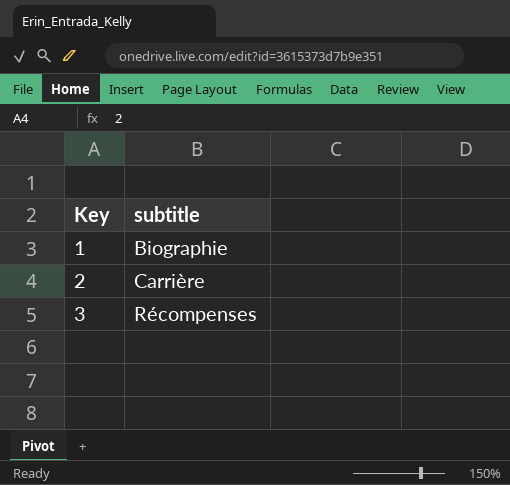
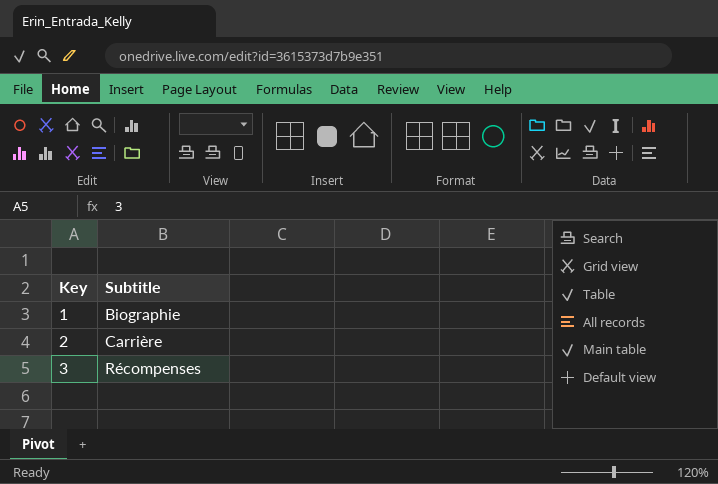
column name: subtitle -> Subtitle

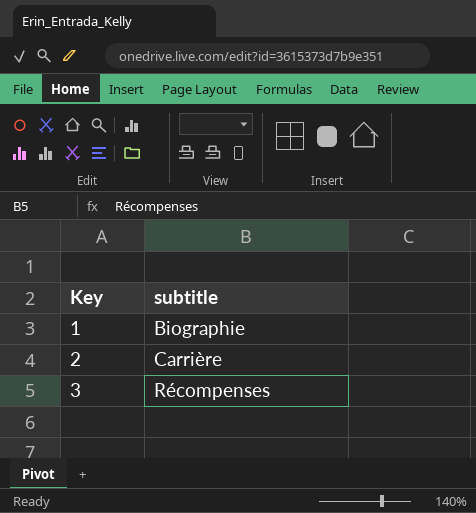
column name: Subtitle -> subtitle

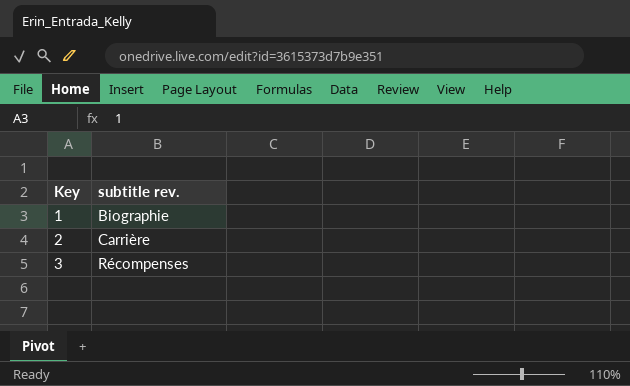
column name: subtitle -> subtitle rev.

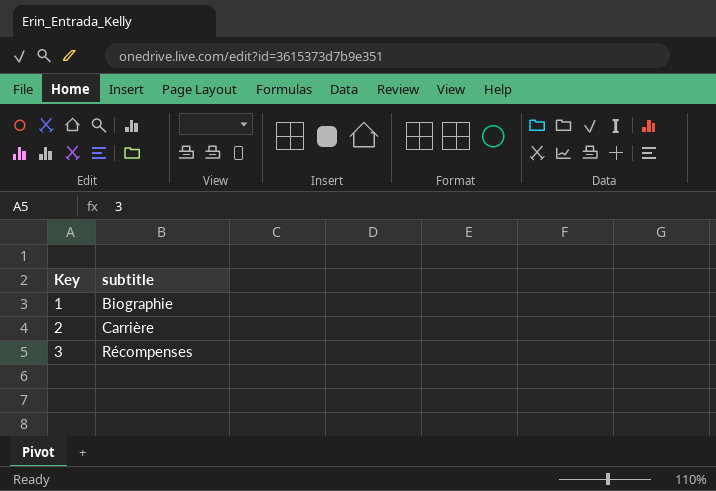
column name: subtitle rev. -> subtitle

